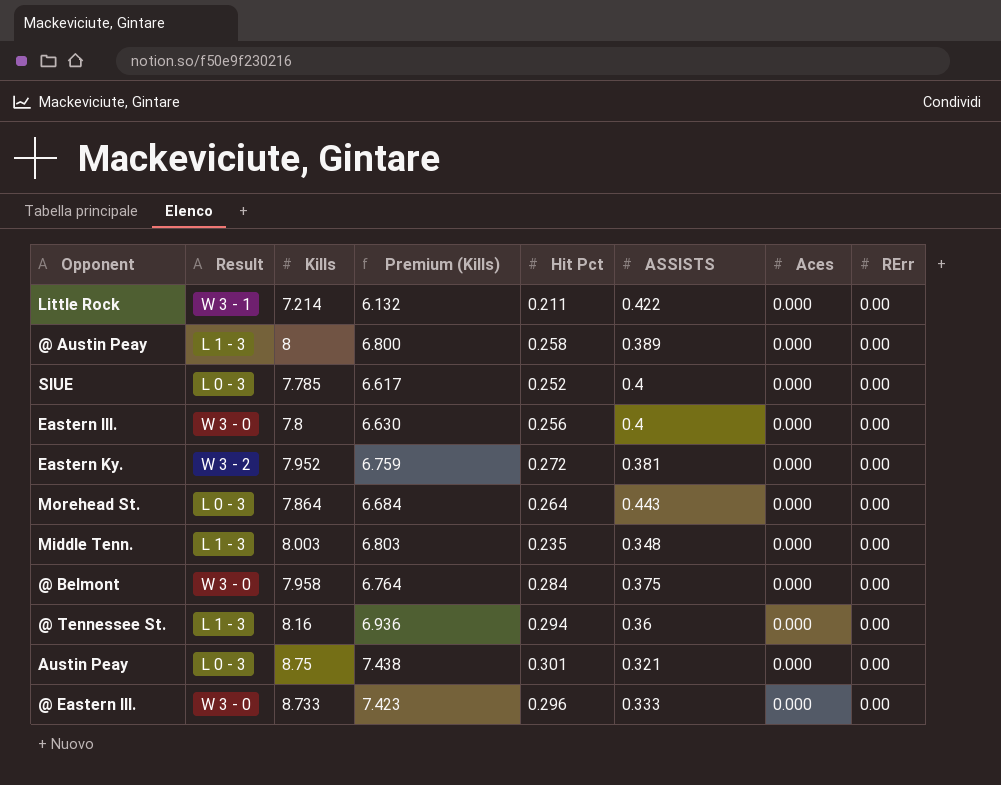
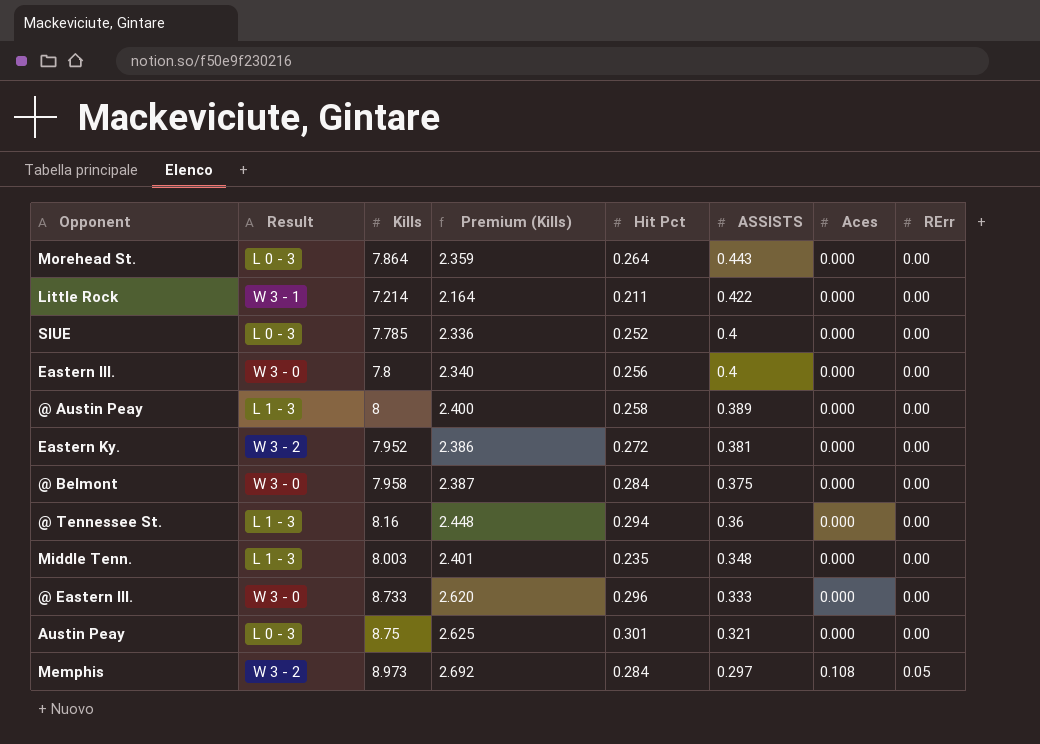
row order: none -> ASSISTS descending
column Premium (Kills) | formula: [Kills] * 0.85 -> [Kills] * 0.3
row Memphis: none -> W 3 - 2 | 8.973 | 2.692 | 0.284 | 0.297 | 0.108 | 0.05

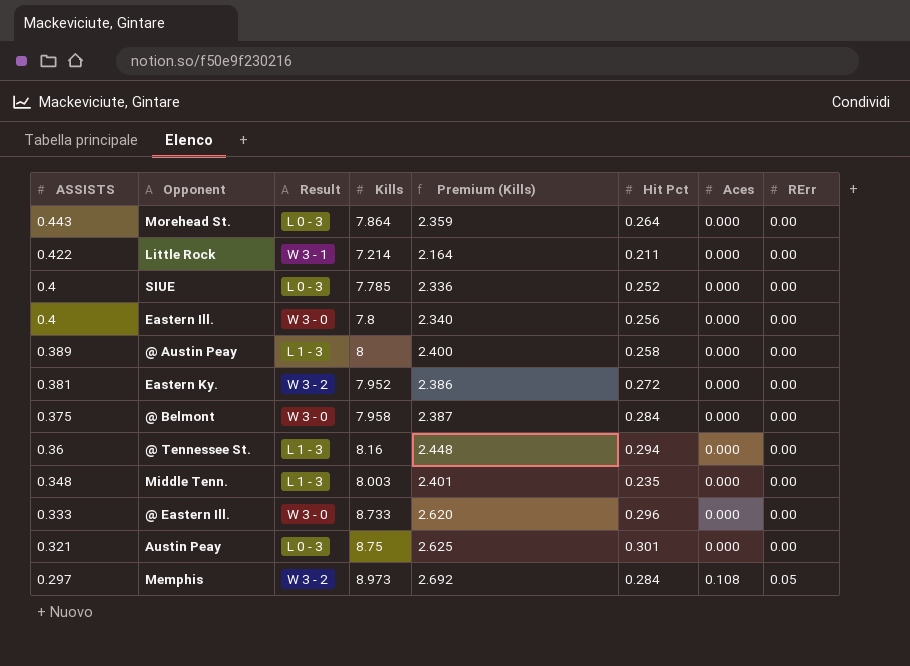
column ASSISTS | position: 6 -> 1

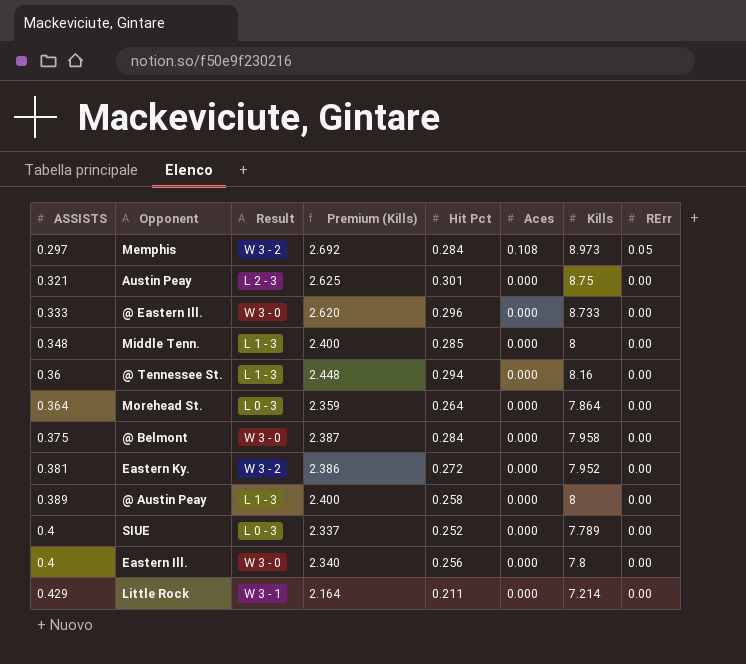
row order: ASSISTS descending -> ASSISTS ascending
column Kills | position: 4 -> 7
Austin Peay | Result: L 0 - 3 -> L 2 - 3
Middle Tenn. | Premium (Kills): 2.401 -> 2.400
Middle Tenn. | Hit Pct: 0.235 -> 0.285
Middle Tenn. | Kills: 8.003 -> 8
Morehead St. | ASSISTS: 0.443 -> 0.364
SIUE | Premium (Kills): 2.336 -> 2.337
SIUE | Kills: 7.785 -> 7.789
Little Rock | ASSISTS: 0.422 -> 0.429

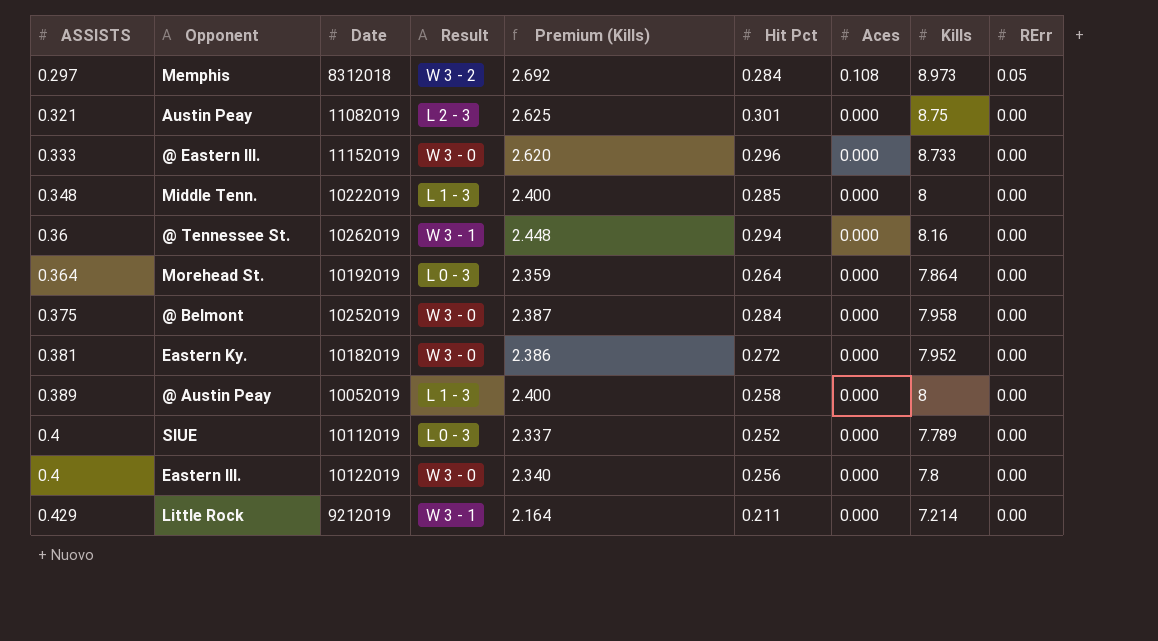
column Date | position: none -> 3
@ Tennessee St. | Result: L 1 - 3 -> W 3 - 1
Eastern Ky. | Result: W 3 - 2 -> W 3 - 0

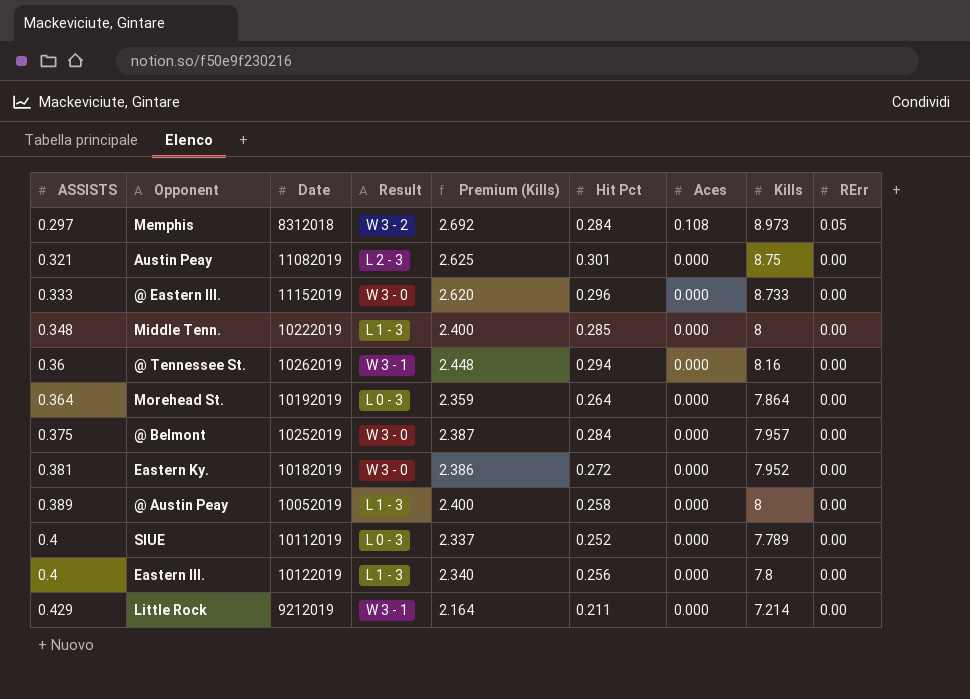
@ Belmont | Kills: 7.958 -> 7.957
Eastern Ill. | Result: W 3 - 0 -> L 1 - 3

